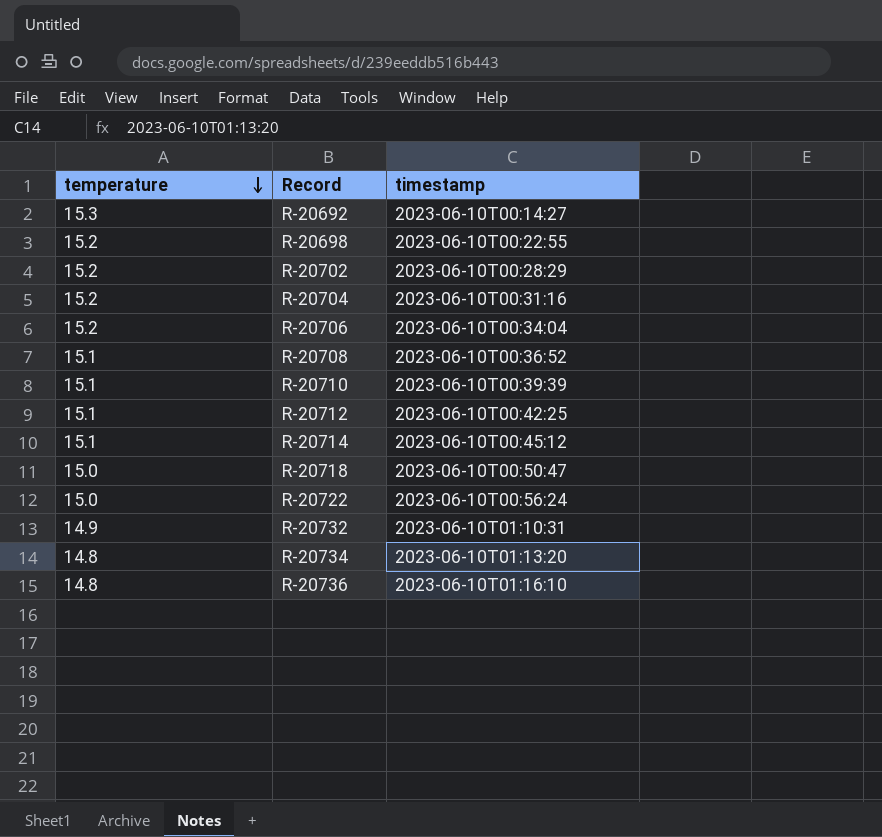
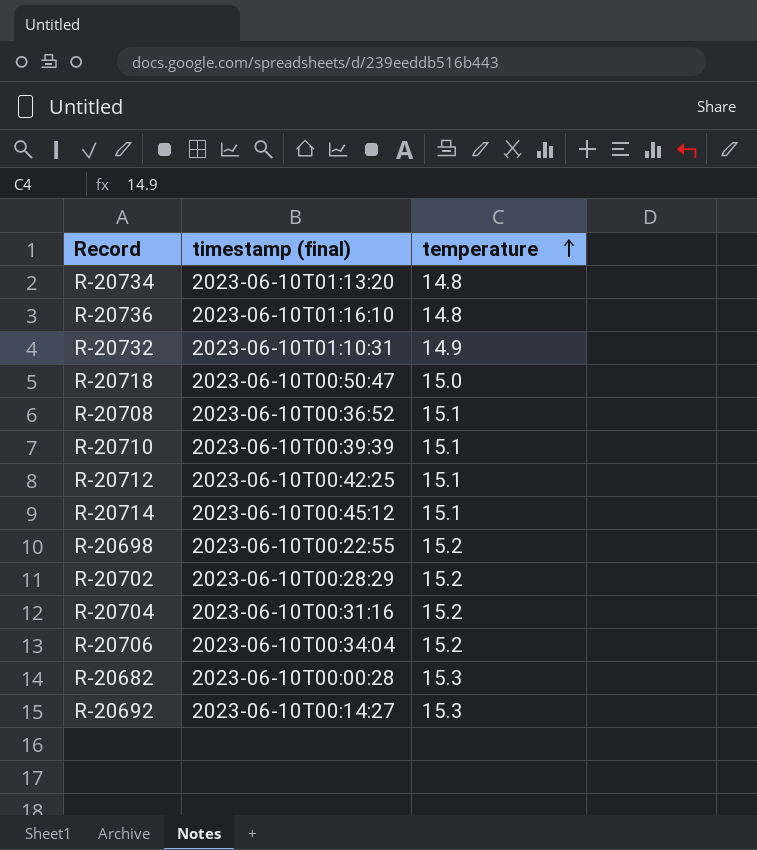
row order: temperature descending -> temperature ascending
column name: timestamp -> timestamp (final)
column temperature | position: 1 -> 3
row R-20722: 15.0 | 2023-06-10T00:56:24 -> none
row R-20682: none -> 2023-06-10T00:00:28 | 15.3

